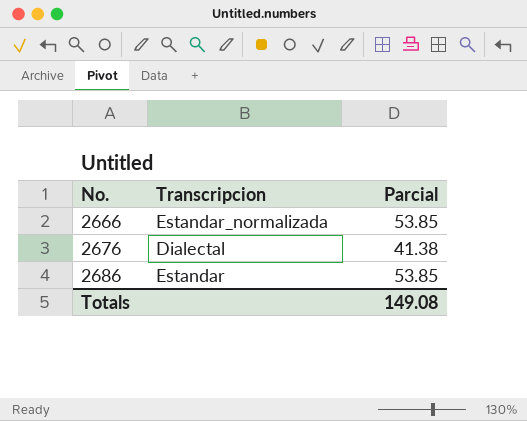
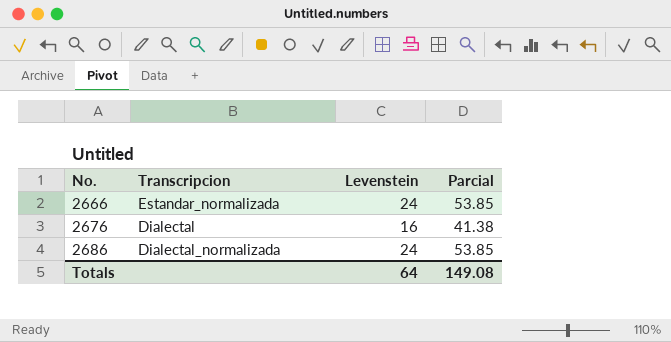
column Levenstein | position: none -> 3
2686 | Transcripcion: Estandar -> Dialectal_normalizada

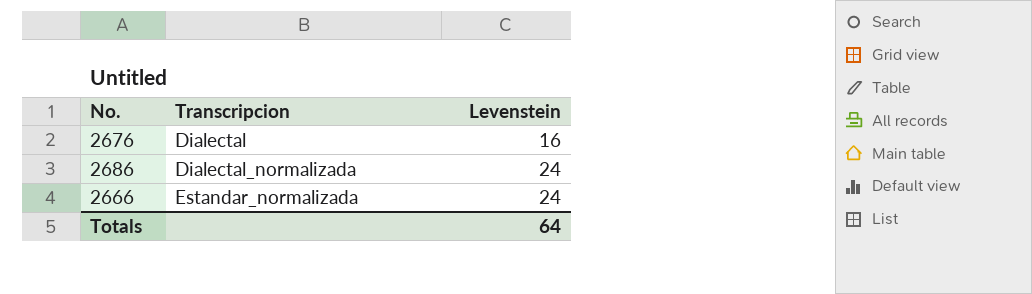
row order: No. ascending -> Transcripcion ascending
column Parcial | position: 4 -> none

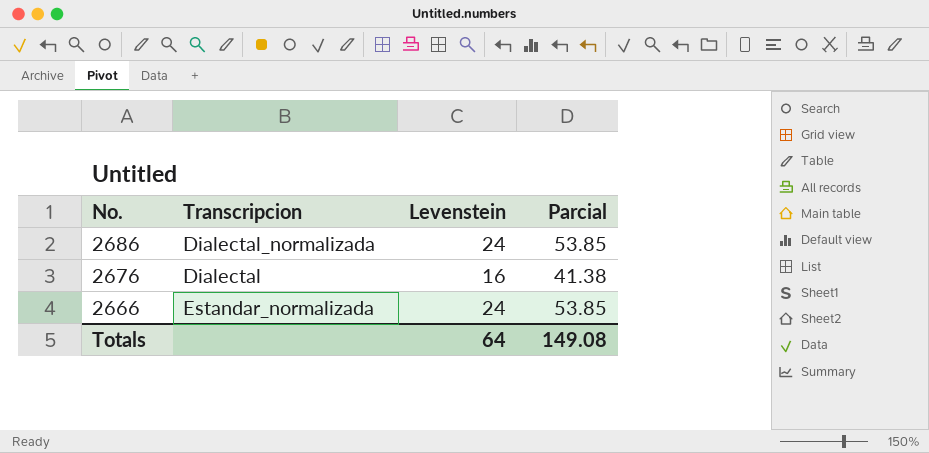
row order: Transcripcion ascending -> No. descending
column Parcial | position: none -> 4

